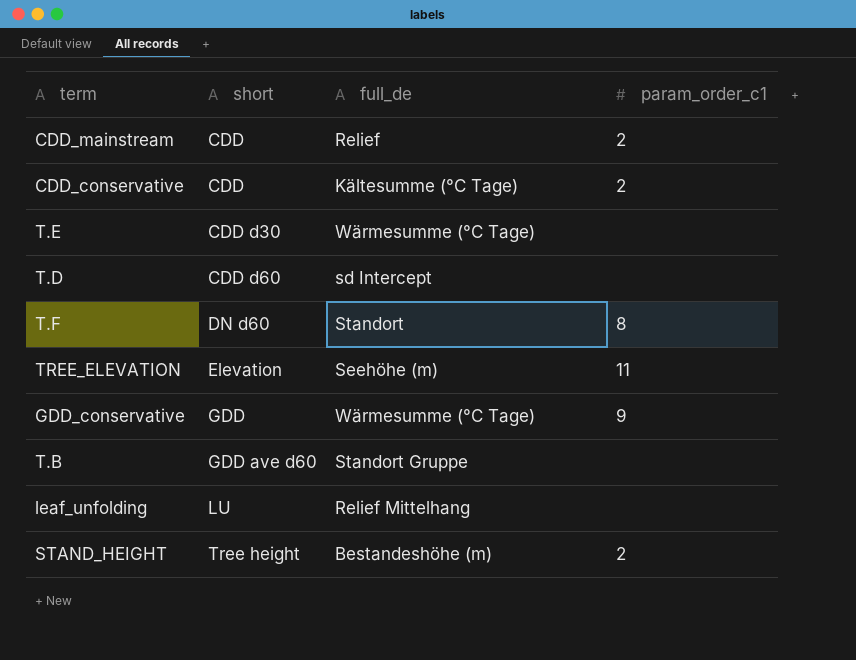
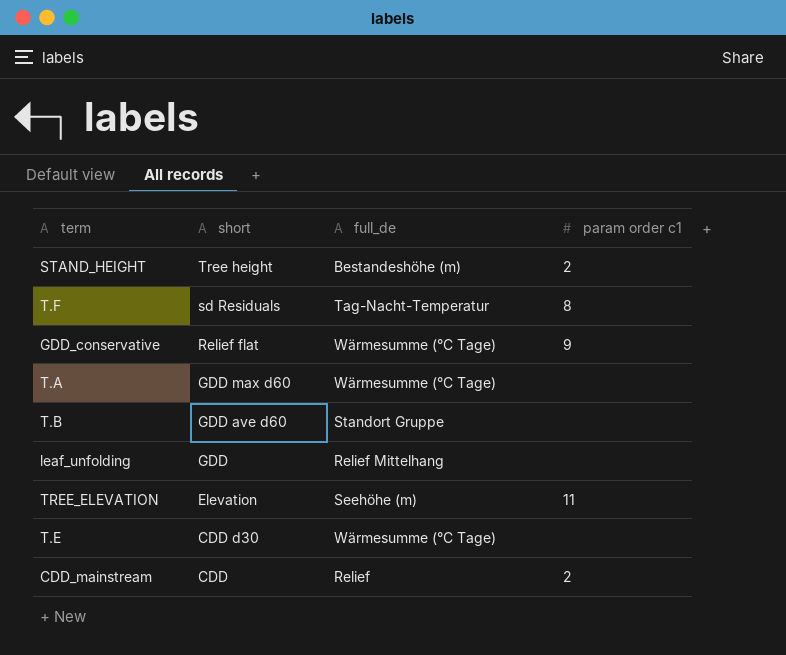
row order: short ascending -> short descending
column name: param_order_c1 -> param order c1
row CDD_conservative: CDD | Kältesumme (°C Tage) | 2 -> none
row T.D: CDD d60 | sd Intercept | none -> none
T.F | short: DN d60 -> sd Residuals
T.F | full_de: Standort -> Tag-Nacht-Temperatur
GDD_conservative | short: GDD -> Relief flat
row T.A: none -> GDD max d60 | Wärmesumme (°C Tage) | none
leaf_unfolding | short: LU -> GDD

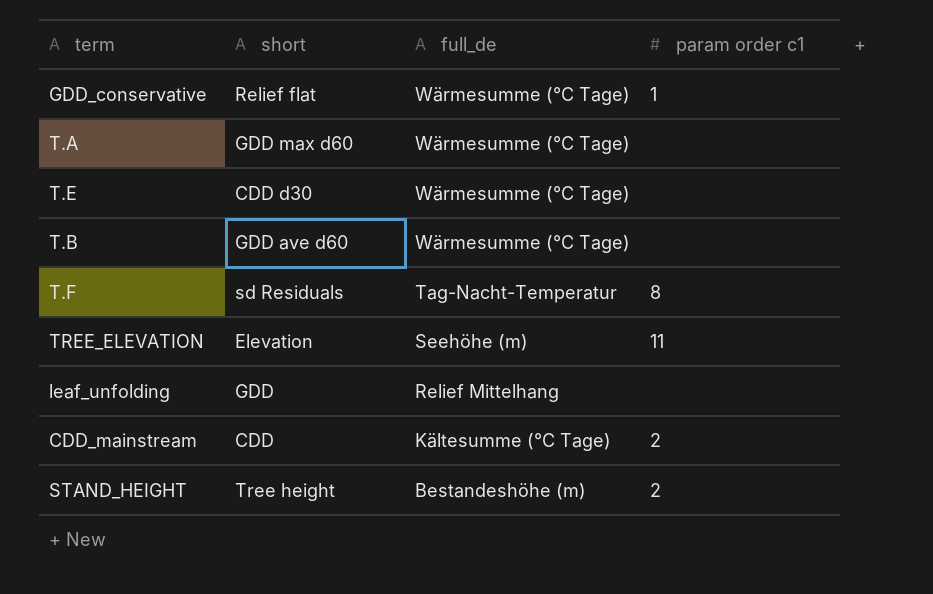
row order: short descending -> full_de descending
GDD_conservative | param order c1: 9 -> 1
T.B | full_de: Standort Gruppe -> Wärmesumme (°C Tage)
CDD_mainstream | full_de: Relief -> Kältesumme (°C Tage)

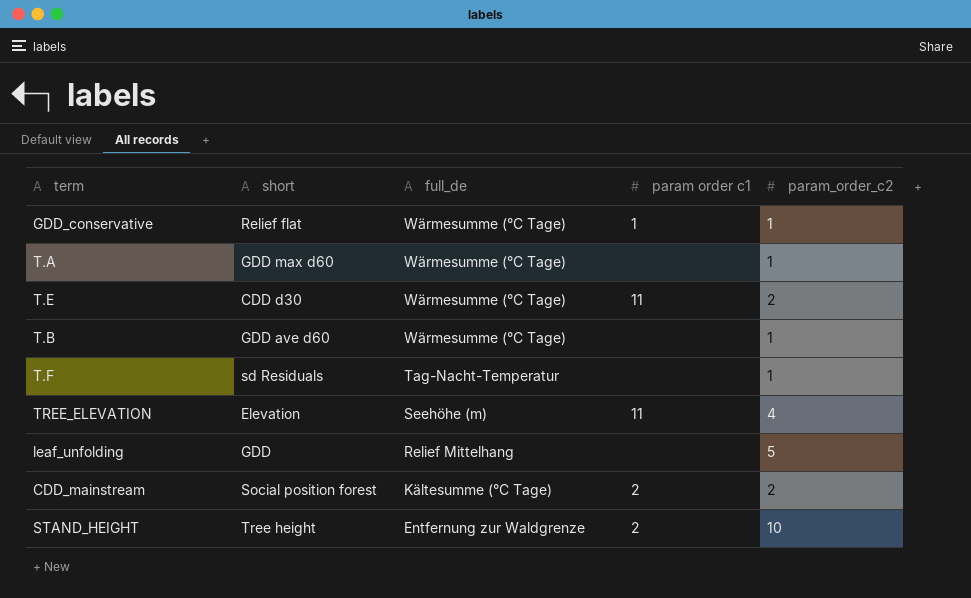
column param_order_c2 | position: none -> 5
T.E | param order c1: none -> 11
T.F | param order c1: 8 -> none
CDD_mainstream | short: CDD -> Social position forest
STAND_HEIGHT | full_de: Bestandeshöhe (m) -> Entfernung zur Waldgrenze

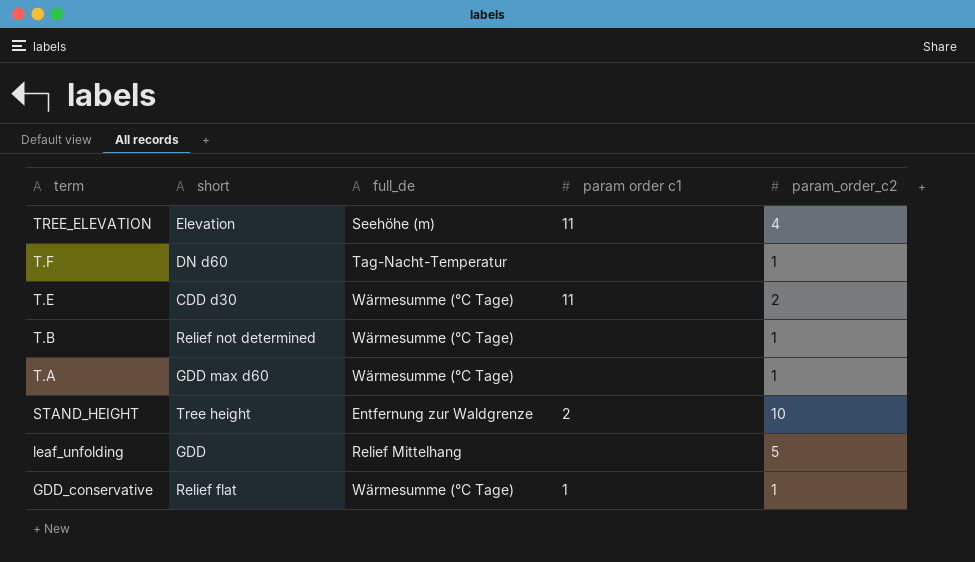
row order: full_de descending -> term descending
row CDD_mainstream: Social position forest | Kältesumme (°C Tage) | 2 | 2 -> none
T.F | short: sd Residuals -> DN d60
T.B | short: GDD ave d60 -> Relief not determined

